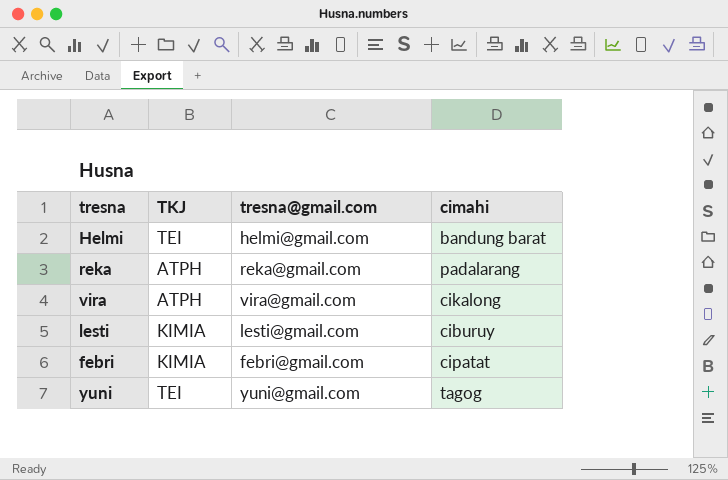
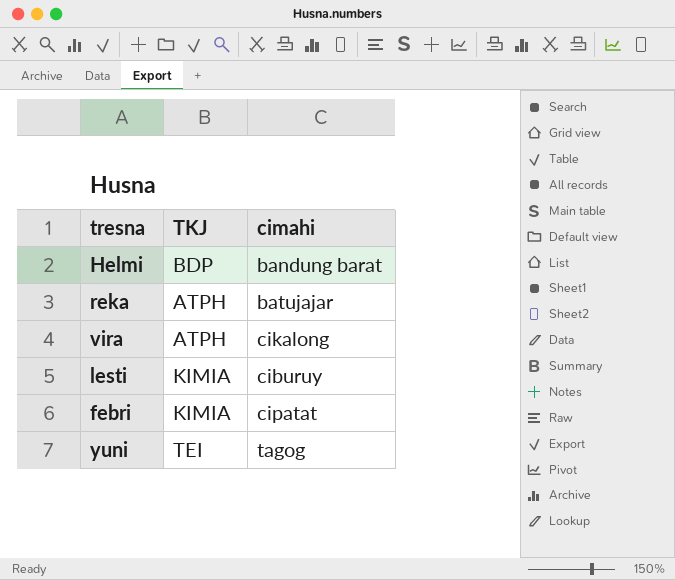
column tresna@gmail.com | position: 3 -> none
Helmi | TKJ: TEI -> BDP
reka | cimahi: padalarang -> batujajar

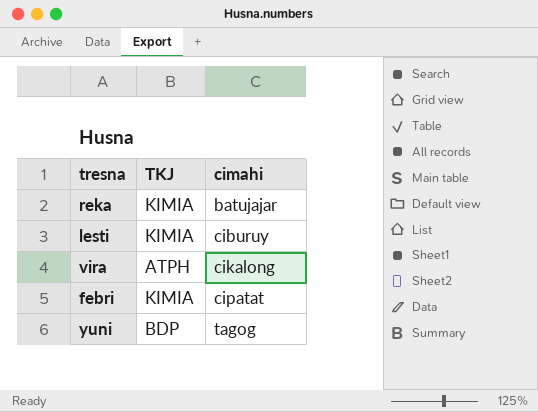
row order: none -> cimahi ascending
row Helmi: BDP | bandung barat -> none
reka | TKJ: ATPH -> KIMIA
yuni | TKJ: TEI -> BDP

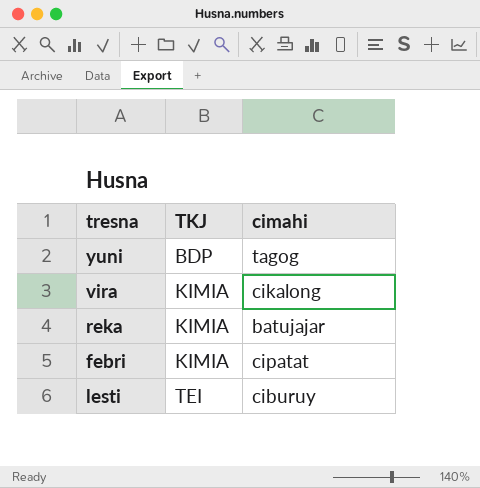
row order: cimahi ascending -> TKJ ascending
vira | TKJ: ATPH -> KIMIA
lesti | TKJ: KIMIA -> TEI

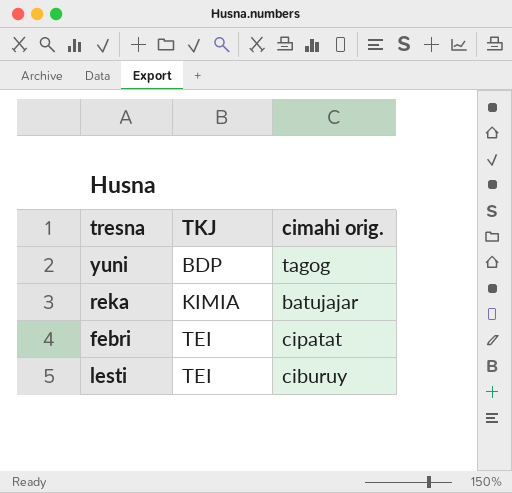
column name: cimahi -> cimahi orig.
row vira: KIMIA | cikalong -> none
febri | TKJ: KIMIA -> TEI

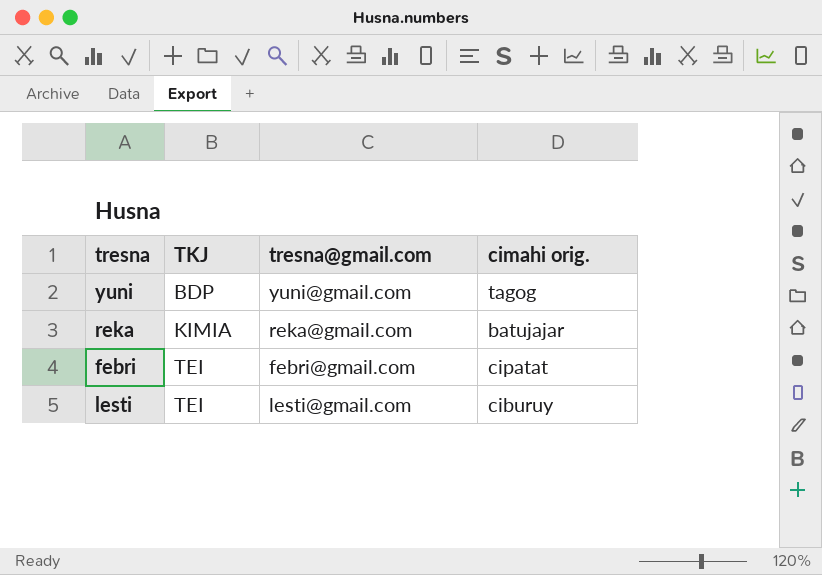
column tresna@gmail.com | position: none -> 3

